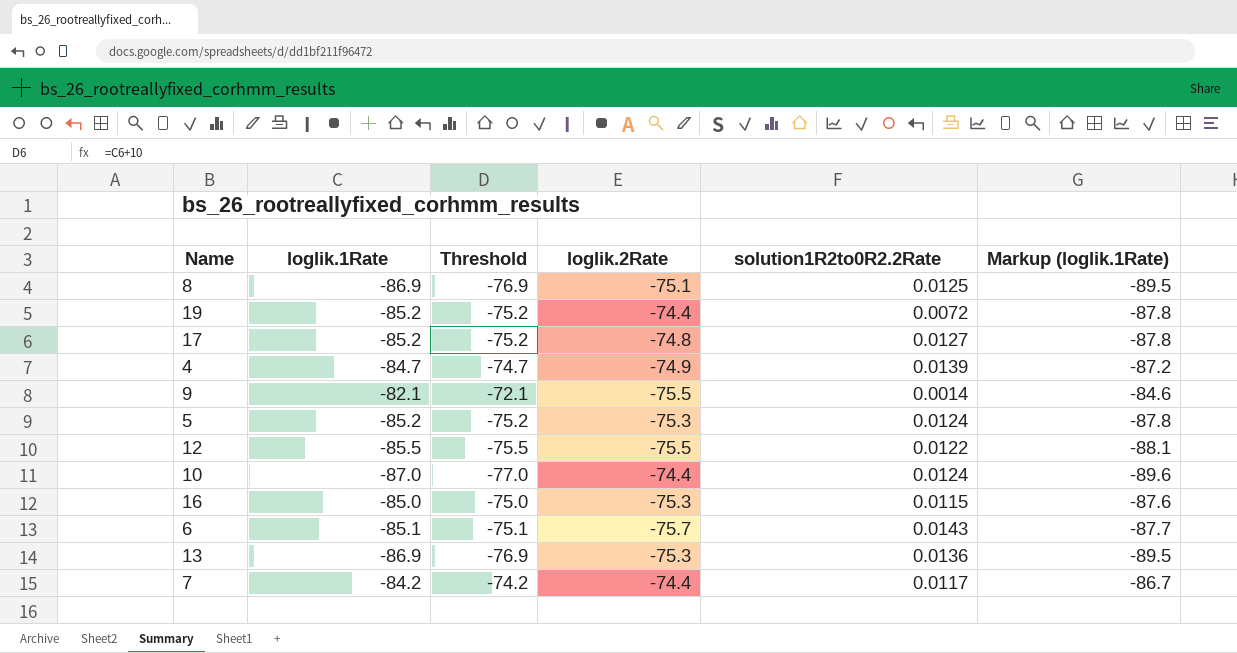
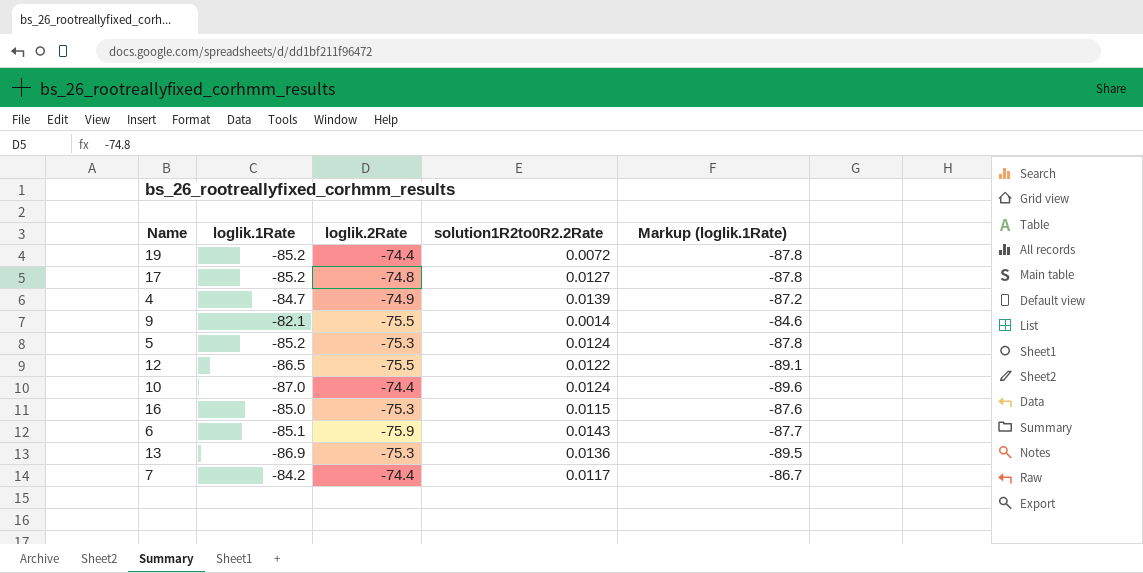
column Threshold | formula: [loglik.1Rate] + 10 -> none
row 8: -86.9 | -76.9 | -75.1 | 0.0125 | -89.5 -> none
12 | loglik.1Rate: -85.5 -> -86.5
12 | Markup (loglik.1Rate): -88.1 -> -89.1
6 | loglik.2Rate: -75.7 -> -75.9

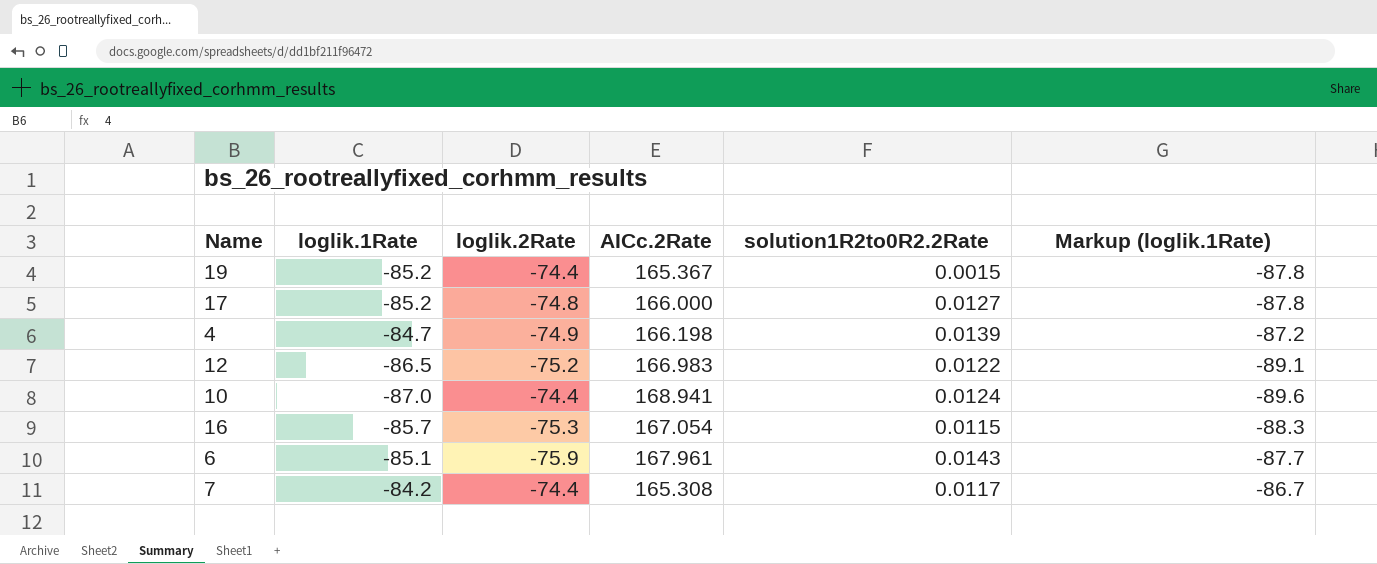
column AICc.2Rate | position: none -> 4
row 9: -82.1 | -75.5 | 0.0014 | -84.6 -> none
row 5: -85.2 | -75.3 | 0.0124 | -87.8 -> none
row 13: -86.9 | -75.3 | 0.0136 | -89.5 -> none
19 | solution1R2to0R2.2Rate: 0.0072 -> 0.0015
12 | loglik.2Rate: -75.5 -> -75.2
16 | loglik.1Rate: -85.0 -> -85.7
16 | Markup (loglik.1Rate): -87.6 -> -88.3

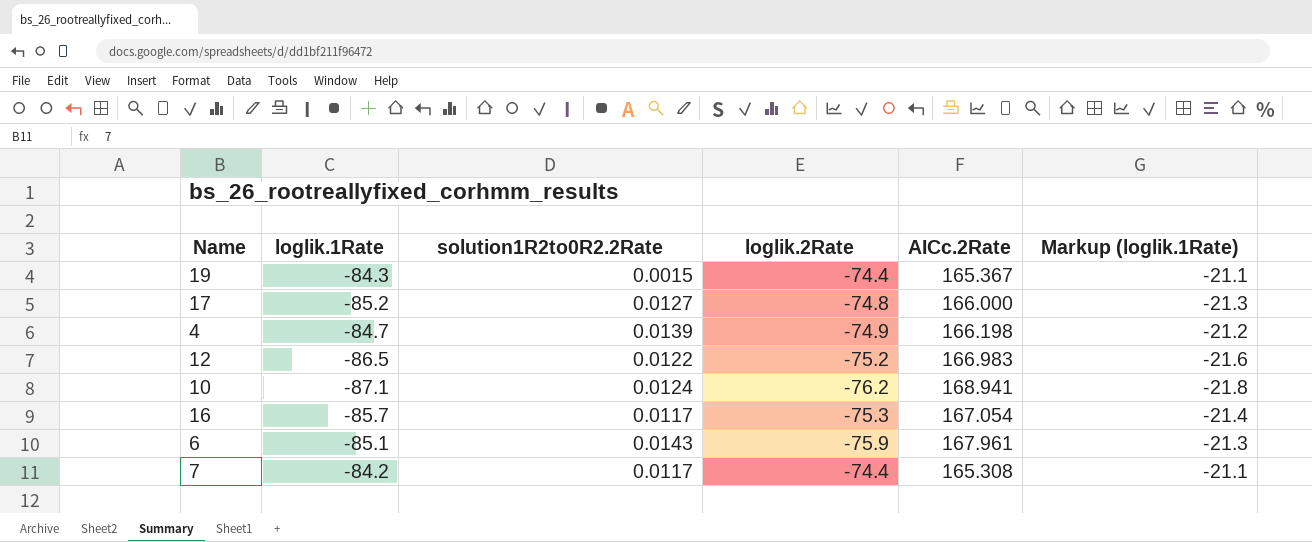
column solution1R2to0R2.2Rate | position: 5 -> 3
column Markup (loglik.1Rate) | formula: [loglik.1Rate] * 1.03 -> [loglik.1Rate] * 0.25
19 | loglik.1Rate: -85.2 -> -84.3
10 | loglik.1Rate: -87.0 -> -87.1
10 | loglik.2Rate: -74.4 -> -76.2
16 | solution1R2to0R2.2Rate: 0.0115 -> 0.0117

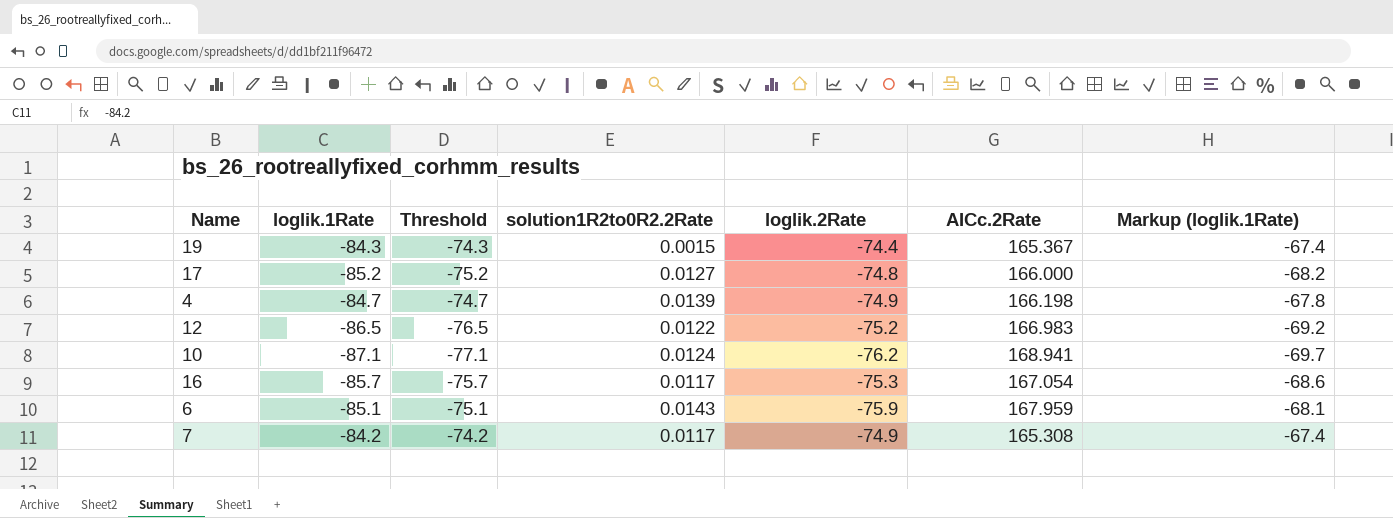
column Threshold | formula: none -> [loglik.1Rate] + 10
column Markup (loglik.1Rate) | formula: [loglik.1Rate] * 0.25 -> [loglik.1Rate] * 0.8
6 | AICc.2Rate: 167.961 -> 167.959
7 | loglik.2Rate: -74.4 -> -74.9

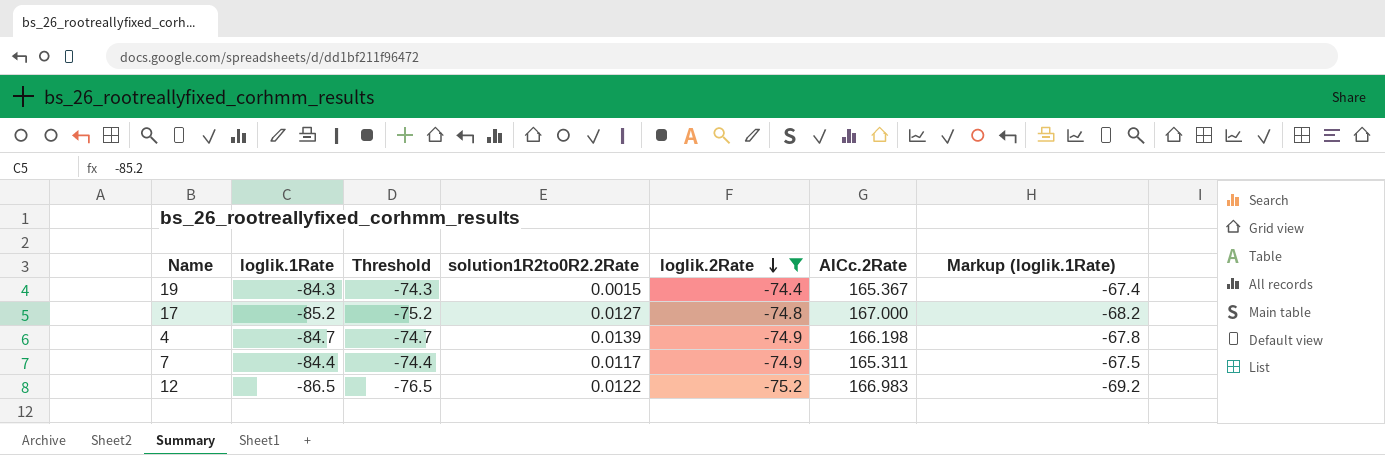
filter: none -> loglik.2Rate >= -75.2
row order: none -> loglik.2Rate descending
17 | AICc.2Rate: 166.000 -> 167.000
7 | loglik.1Rate: -84.2 -> -84.4
7 | Threshold: -74.2 -> -74.4
7 | AICc.2Rate: 165.308 -> 165.311
7 | Markup (loglik.1Rate): -67.4 -> -67.5

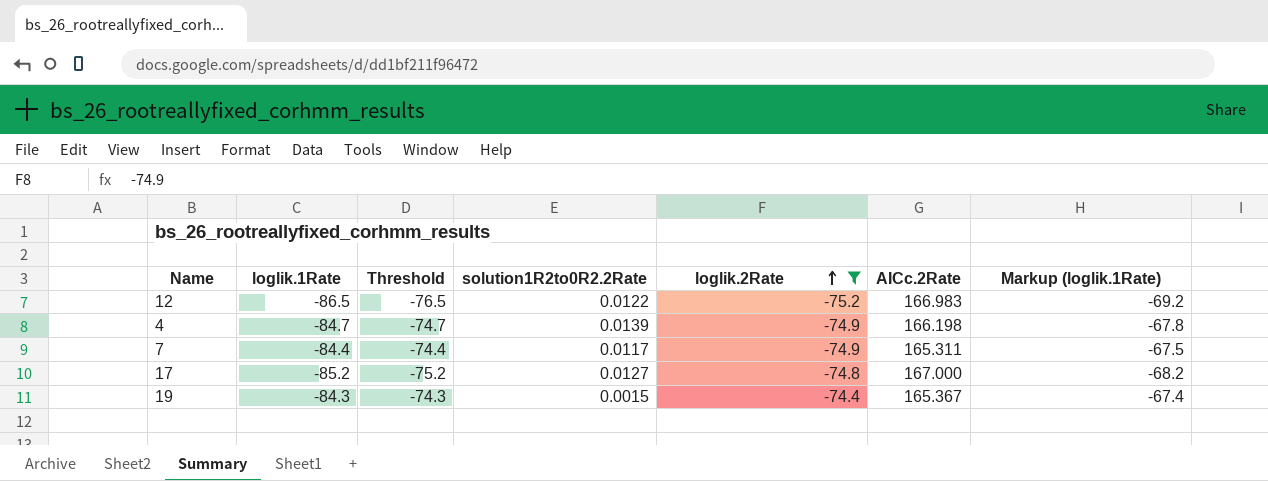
row order: loglik.2Rate descending -> loglik.2Rate ascending

